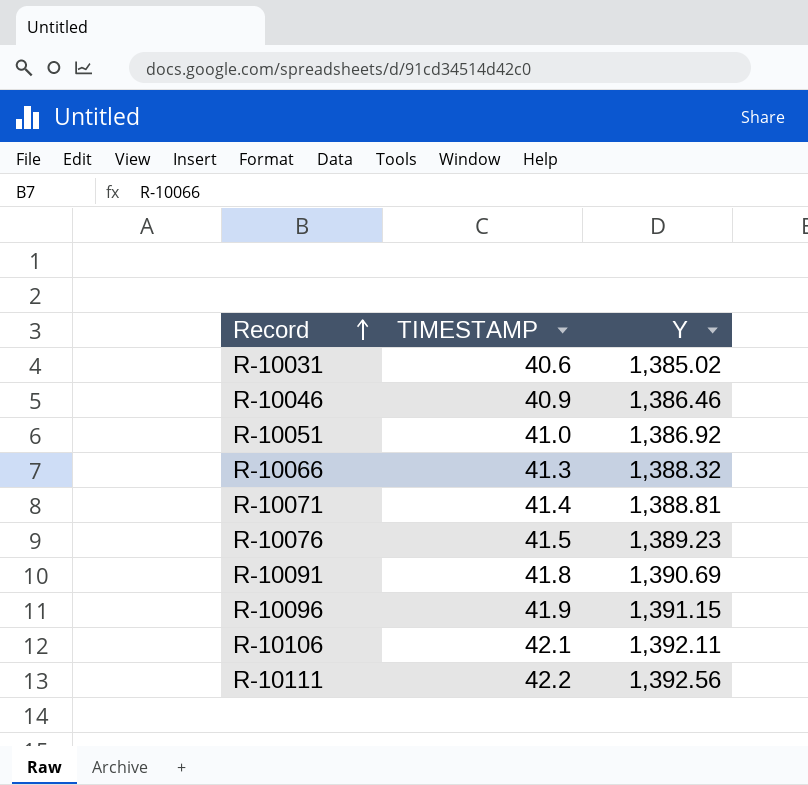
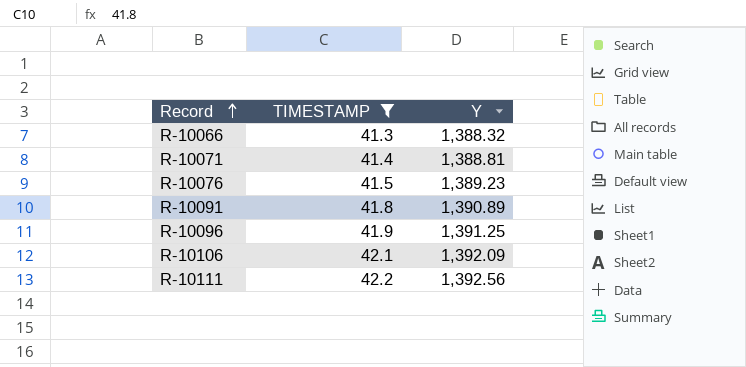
filter: none -> TIMESTAMP >= 41.3
R-10091 | Y: 1,390.69 -> 1,390.89
R-10096 | Y: 1,391.15 -> 1,391.25
R-10106 | Y: 1,392.11 -> 1,392.09

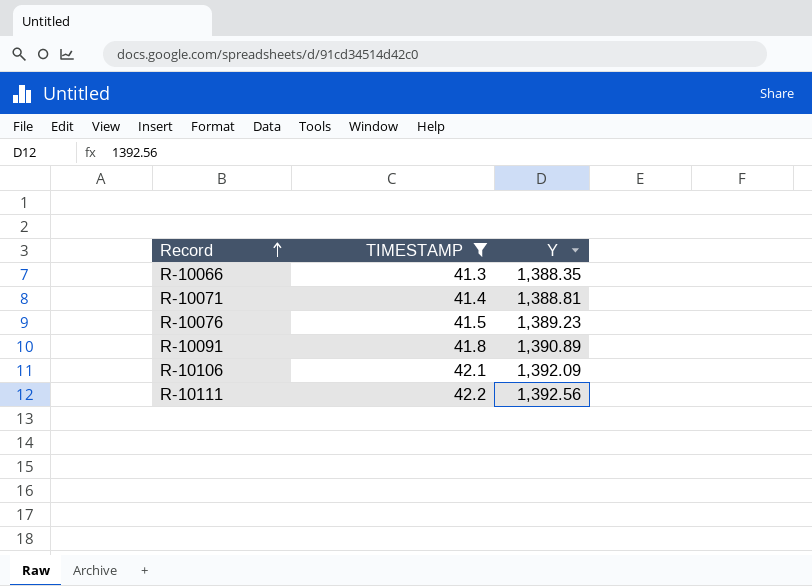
row R-10096: 41.9 | 1,391.25 -> none
R-10066 | Y: 1,388.32 -> 1,388.35

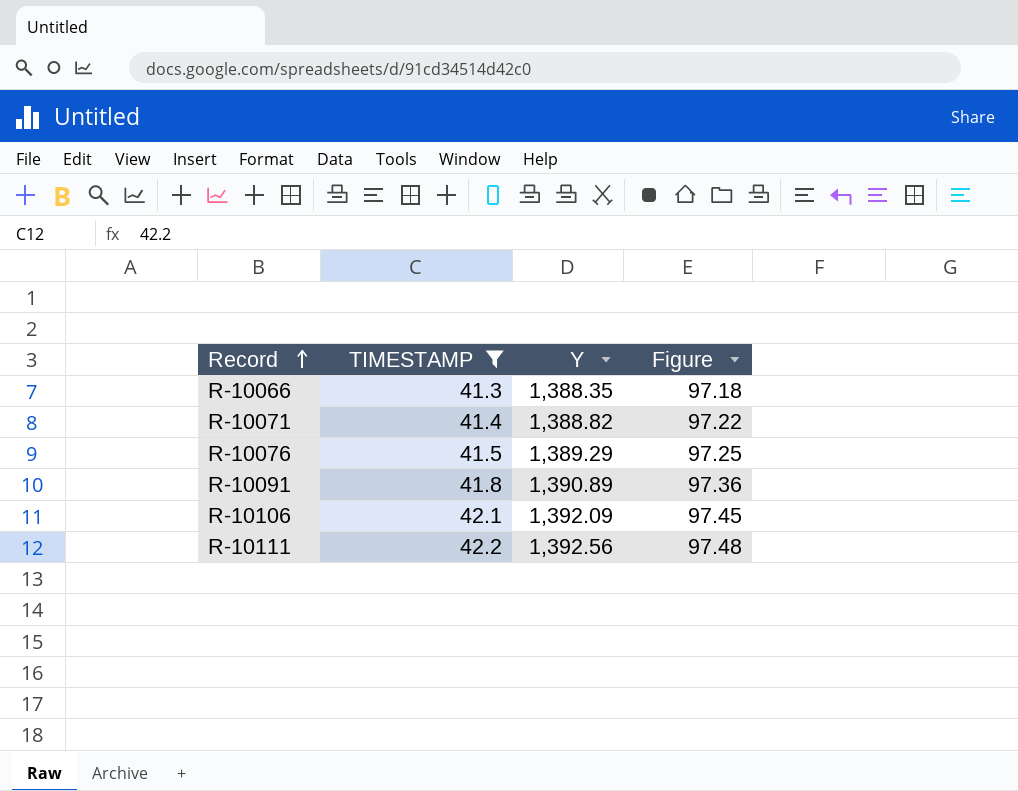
column Figure | formula: none -> [Y] * 0.07
R-10071 | Y: 1,388.81 -> 1,388.82
R-10076 | Y: 1,389.23 -> 1,389.29

